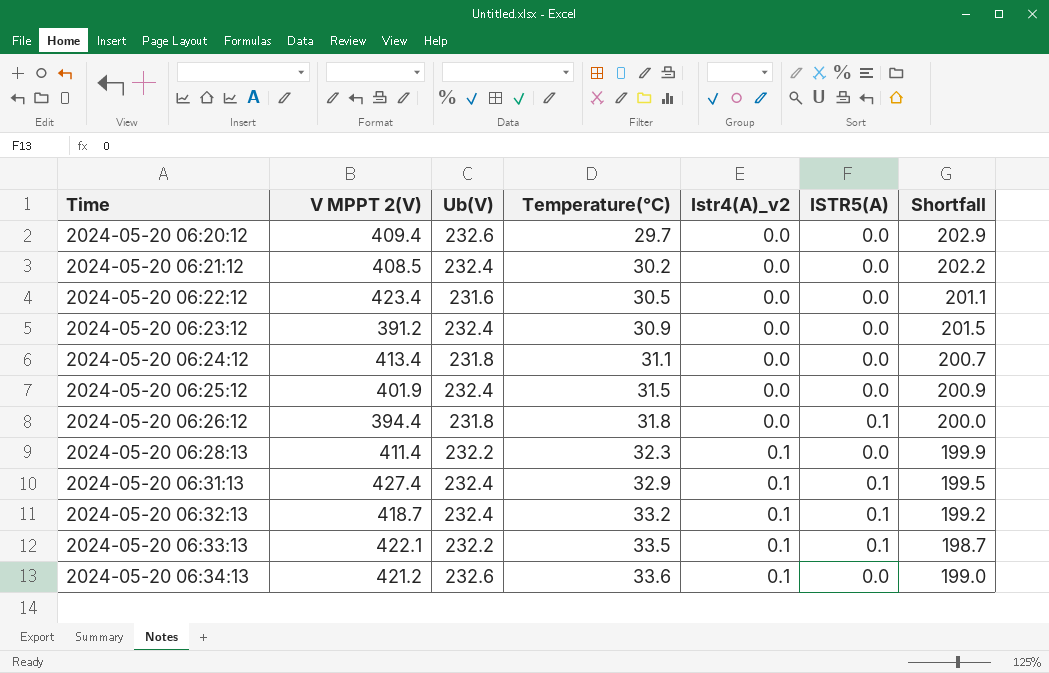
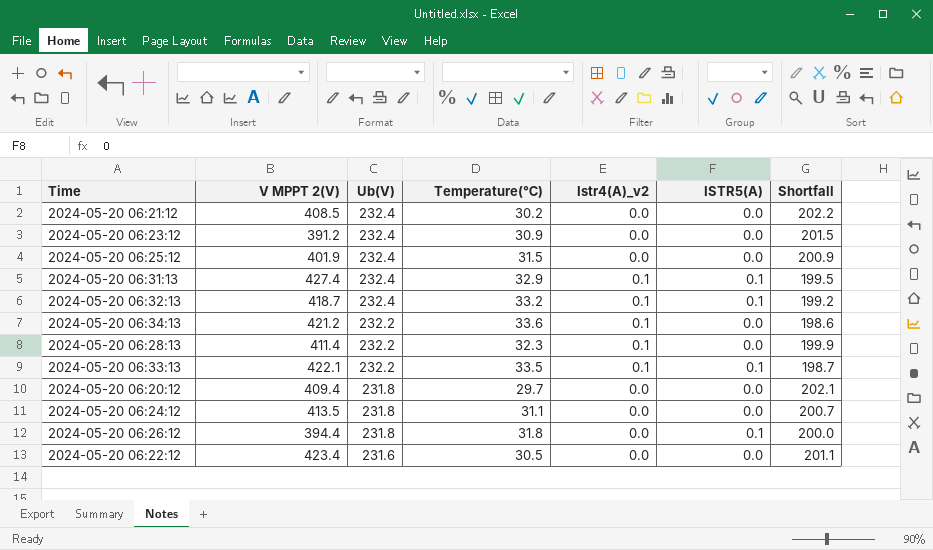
row order: Time ascending -> Ub(V) descending
2024-05-20 06:34:13 | Ub(V): 232.6 -> 232.2
2024-05-20 06:34:13 | Shortfall: 199.0 -> 198.6
2024-05-20 06:20:12 | Ub(V): 232.6 -> 231.8
2024-05-20 06:20:12 | Shortfall: 202.9 -> 202.1
2024-05-20 06:24:12 | V MPPT 2(V): 413.4 -> 413.5

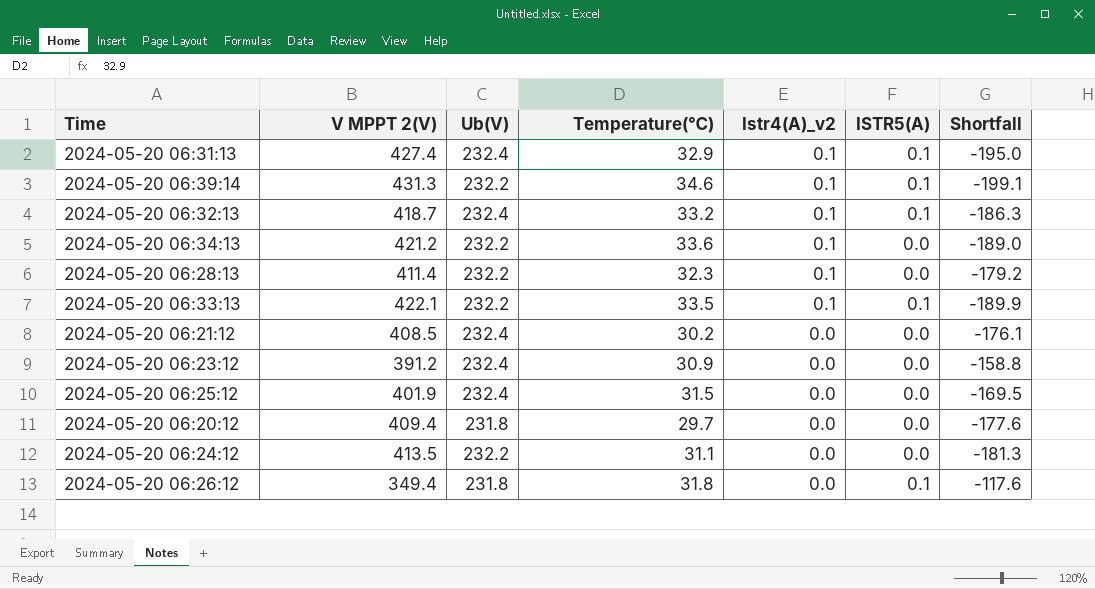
row order: Ub(V) descending -> Istr4(A)_v2 descending
column Shortfall | formula: [Ub(V)] - [Temperature(℃)] -> [Ub(V)] - [V MPPT 2(V)]
row 2024-05-20 06:22:12: 423.4 | 231.6 | 30.5 | 0.0 | 0.0 | 201.1 -> none
row 2024-05-20 06:39:14: none -> 431.3 | 232.2 | 34.6 | 0.1 | 0.1 | -199.1
2024-05-20 06:24:12 | Ub(V): 231.8 -> 232.2
2024-05-20 06:26:12 | V MPPT 2(V): 394.4 -> 349.4

